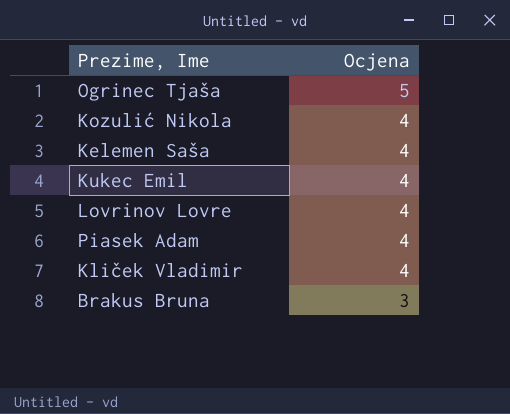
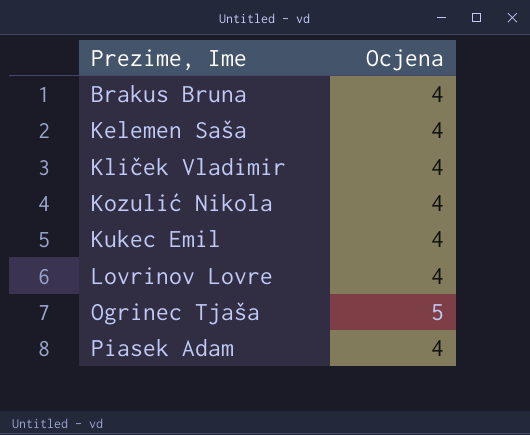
row order: Ocjena descending -> Prezime, Ime ascending
Brakus Bruna | Ocjena: 3 -> 4

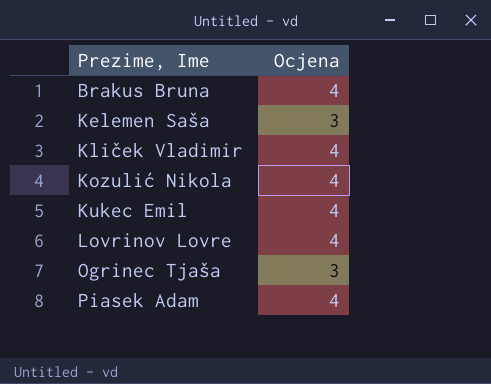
Kelemen Saša | Ocjena: 4 -> 3
Ogrinec Tjaša | Ocjena: 5 -> 3

